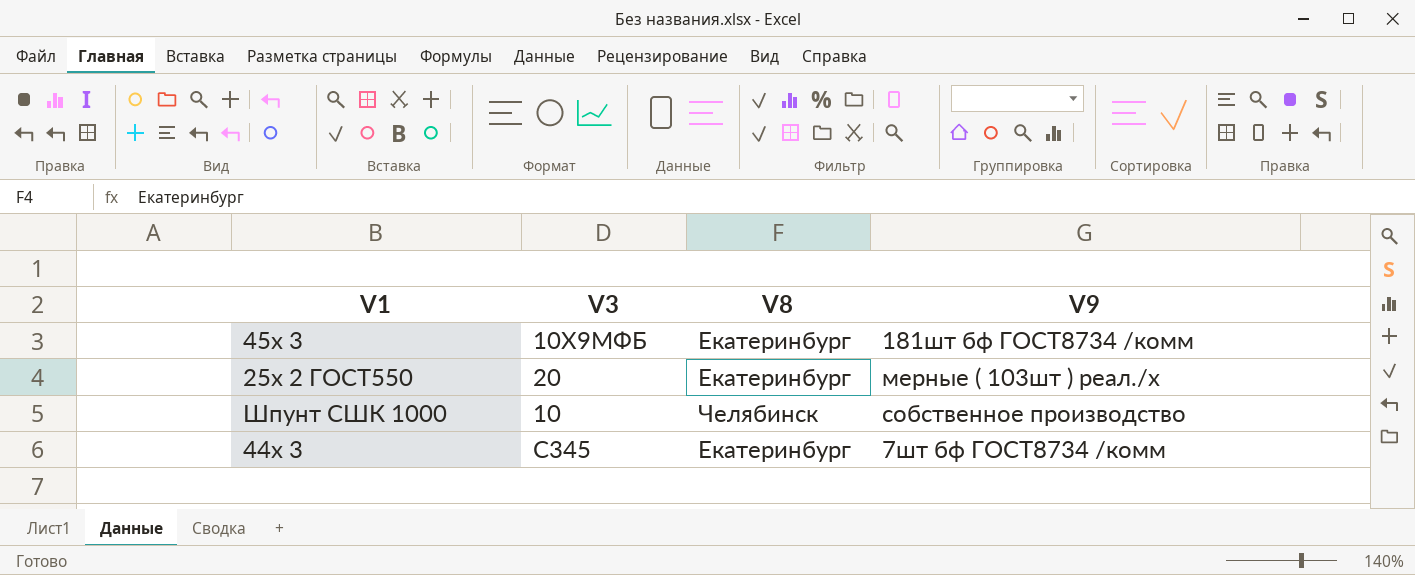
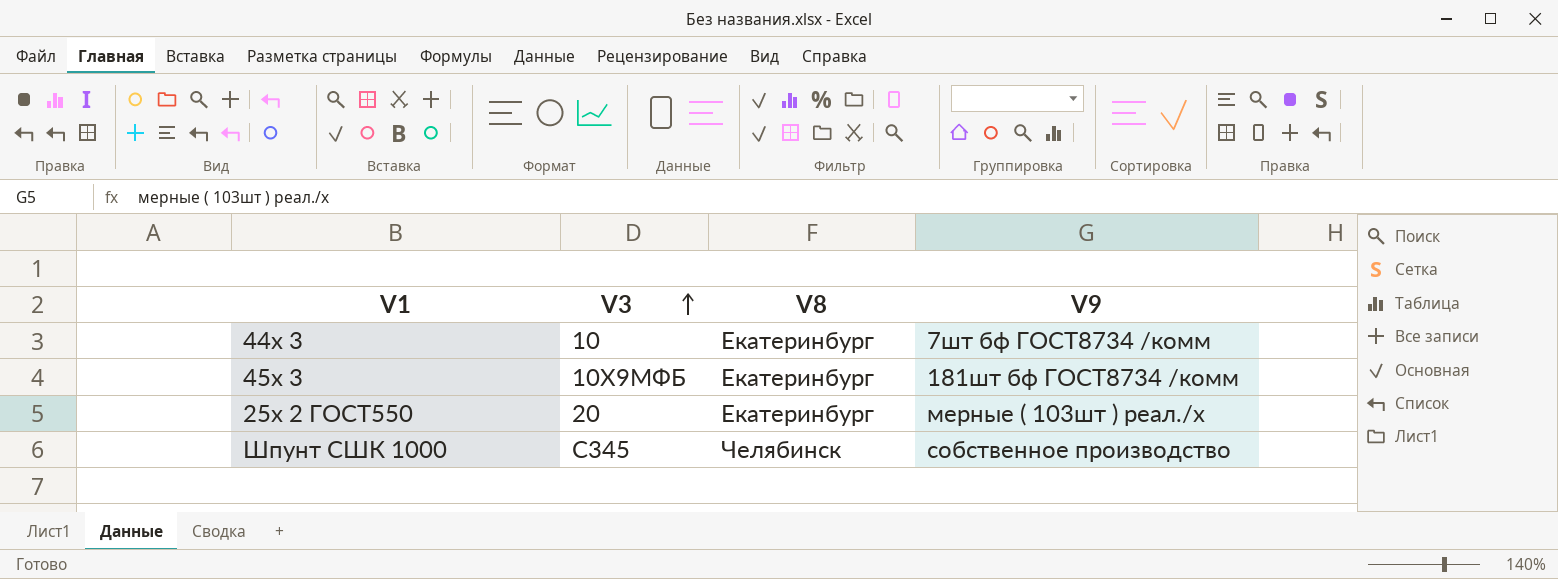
row order: none -> V3 ascending
44х 3 | V3: С345 -> 10
Шпунт СШК 1000 | V3: 10 -> С345

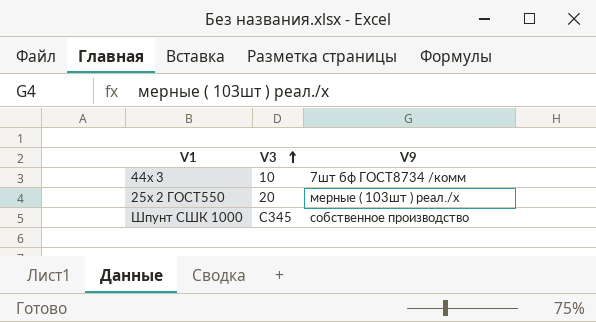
column V8 | position: 3 -> none
row 45х 3: 10Х9МФБ | Екатеринбург | 181шт бф ГОСТ8734 /комм -> none

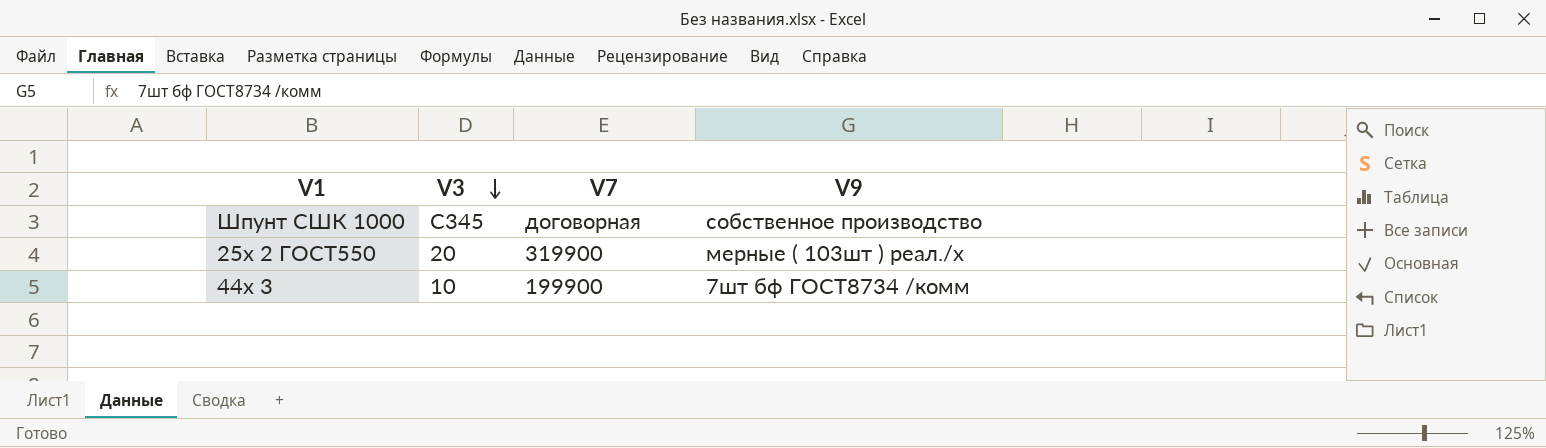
row order: V3 ascending -> V3 descending
column V7 | position: none -> 3

